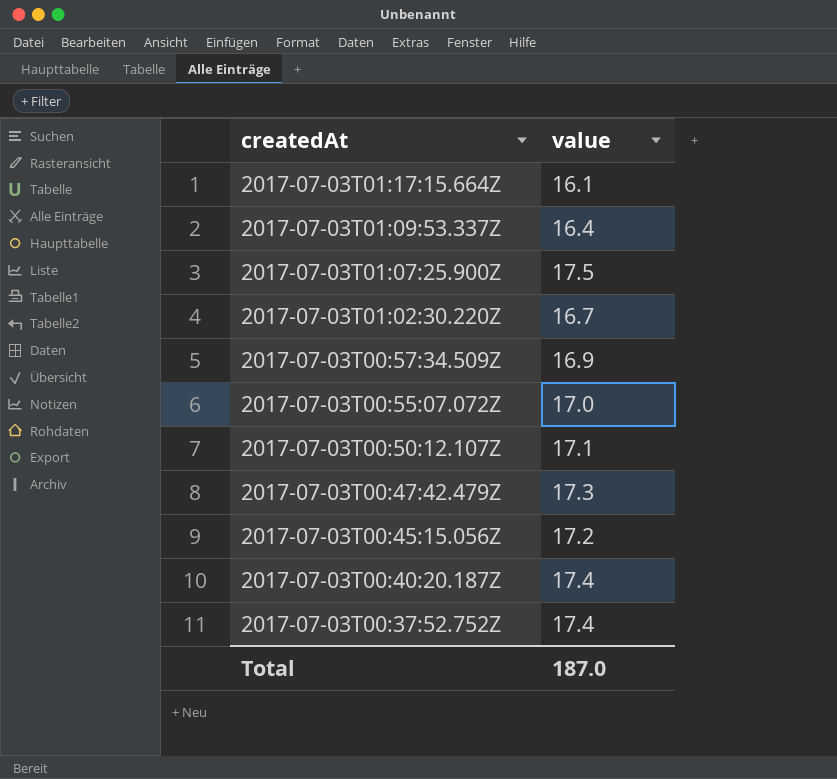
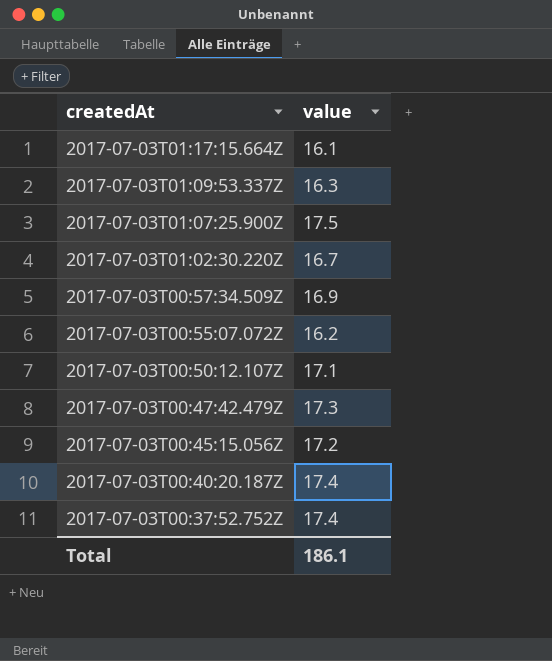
2017-07-03T01:09:53.337Z | value: 16.4 -> 16.3
2017-07-03T00:55:07.072Z | value: 17.0 -> 16.2
Total | value: 187.0 -> 186.1

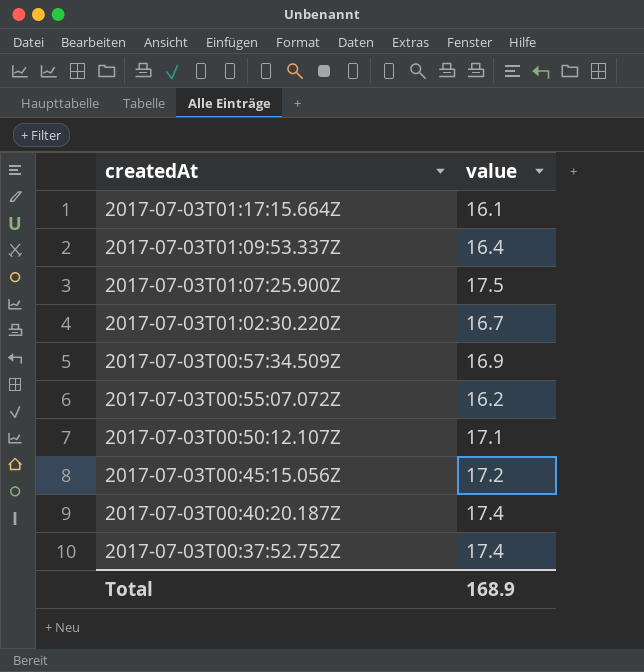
row 2017-07-03T00:47:42.479Z: 17.3 -> none
2017-07-03T01:09:53.337Z | value: 16.3 -> 16.4
Total | value: 186.1 -> 168.9

